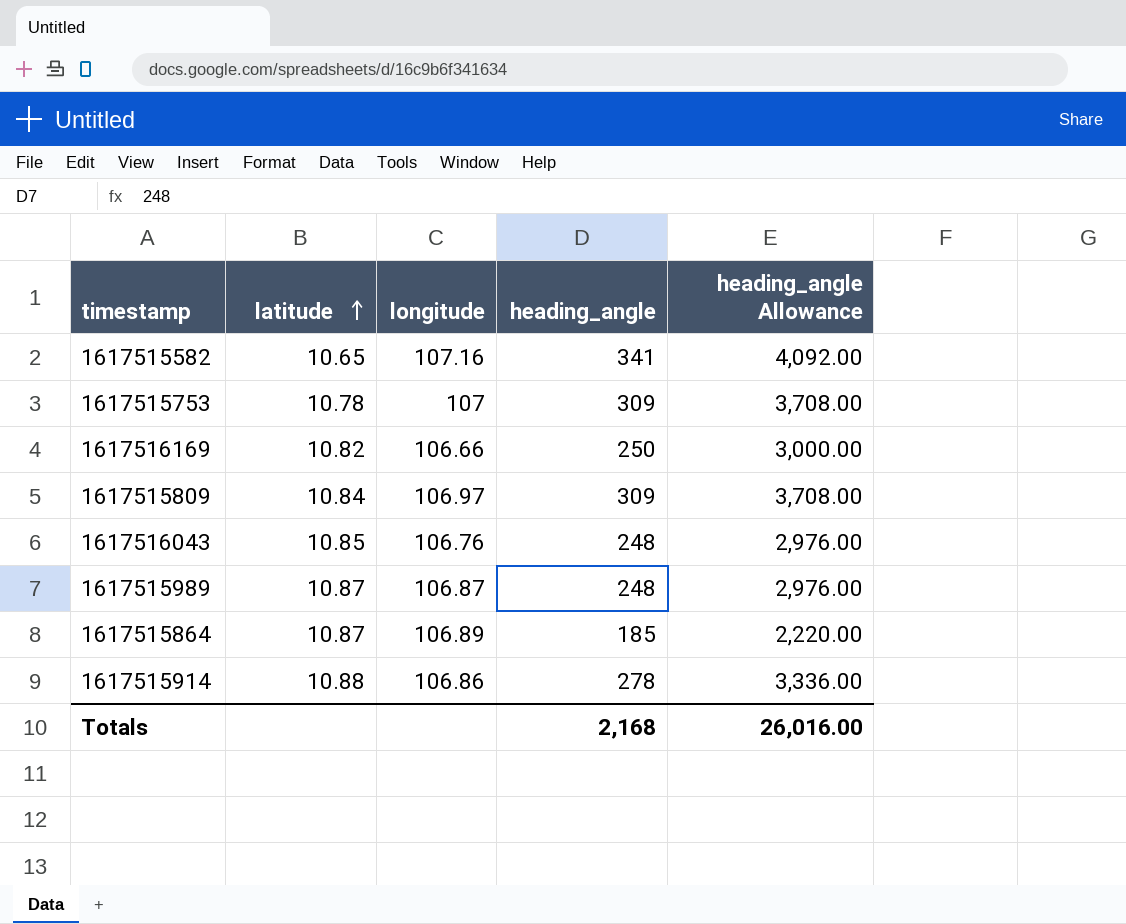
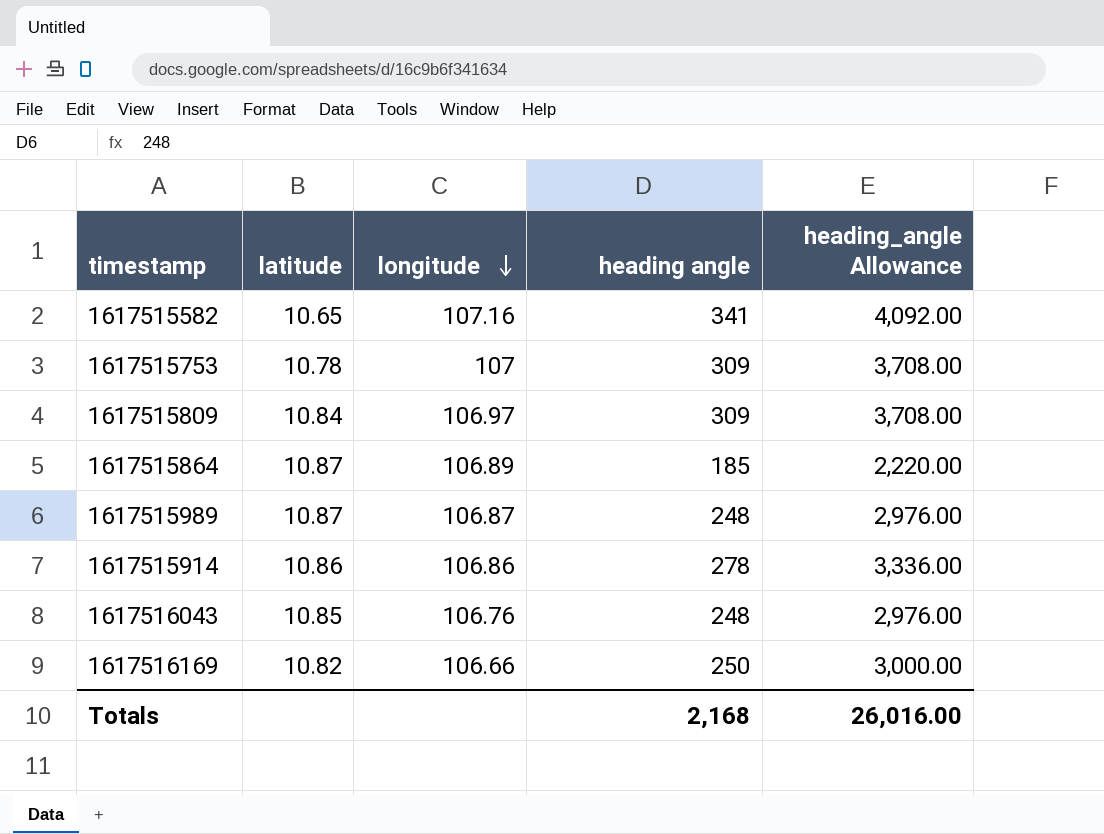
row order: latitude ascending -> longitude descending
column name: heading_angle -> heading angle
1617515914 | latitude: 10.88 -> 10.86

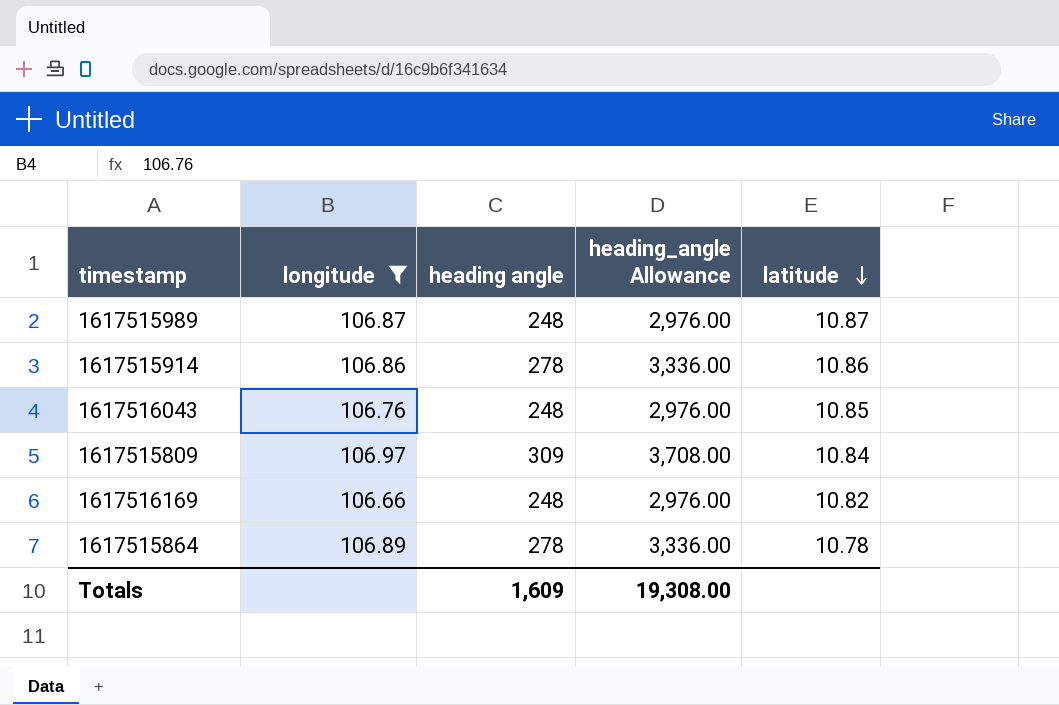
filter: none -> longitude <= 106.97
row order: longitude descending -> latitude descending
column latitude | position: 2 -> 5
1617516169 | heading angle: 250 -> 248
1617516169 | heading_angle Allowance: 3,000.00 -> 2,976.00
1617515864 | heading angle: 185 -> 278
1617515864 | heading_angle Allowance: 2,220.00 -> 3,336.00
1617515864 | latitude: 10.87 -> 10.78
Totals | heading angle: 2,168 -> 1,609
Totals | heading_angle Allowance: 26,016.00 -> 19,308.00

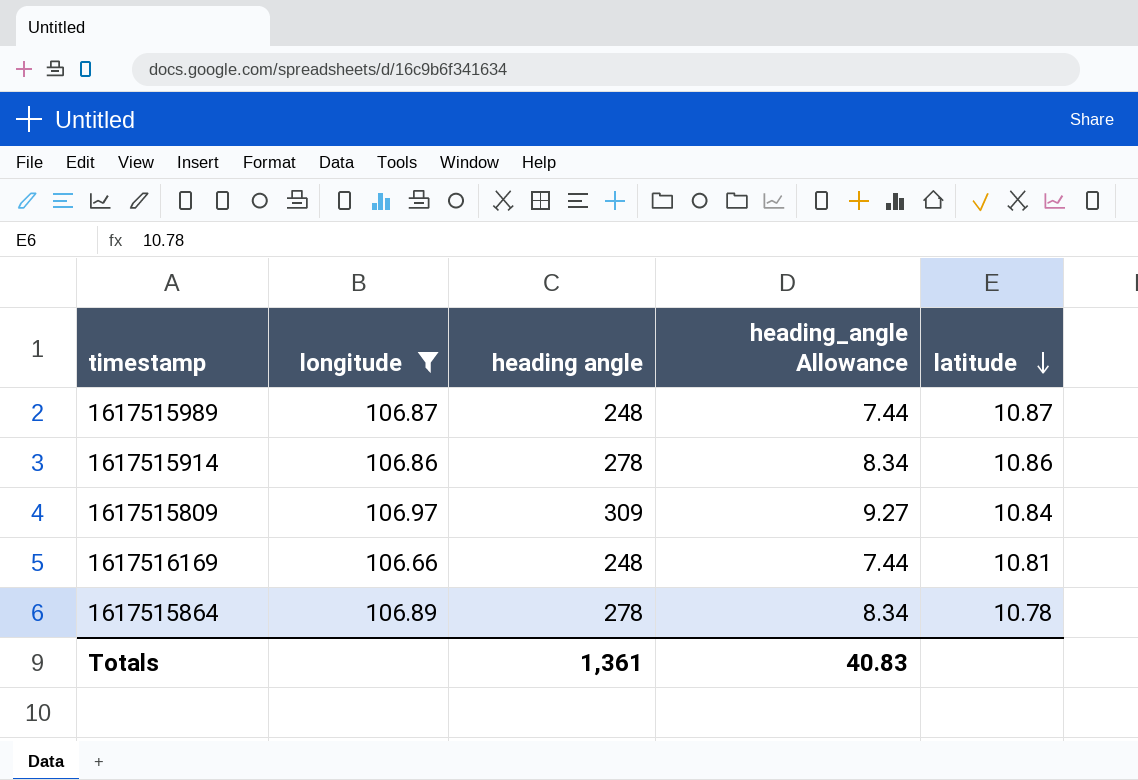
column heading_angle Allowance | formula: [heading angle] * 12 -> [heading angle] * 0.03
row 1617516043: 106.76 | 248 | 2,976.00 | 10.85 -> none
1617516169 | latitude: 10.82 -> 10.81
Totals | heading angle: 1,609 -> 1,361
Totals | heading_angle Allowance: 19,308.00 -> 40.83

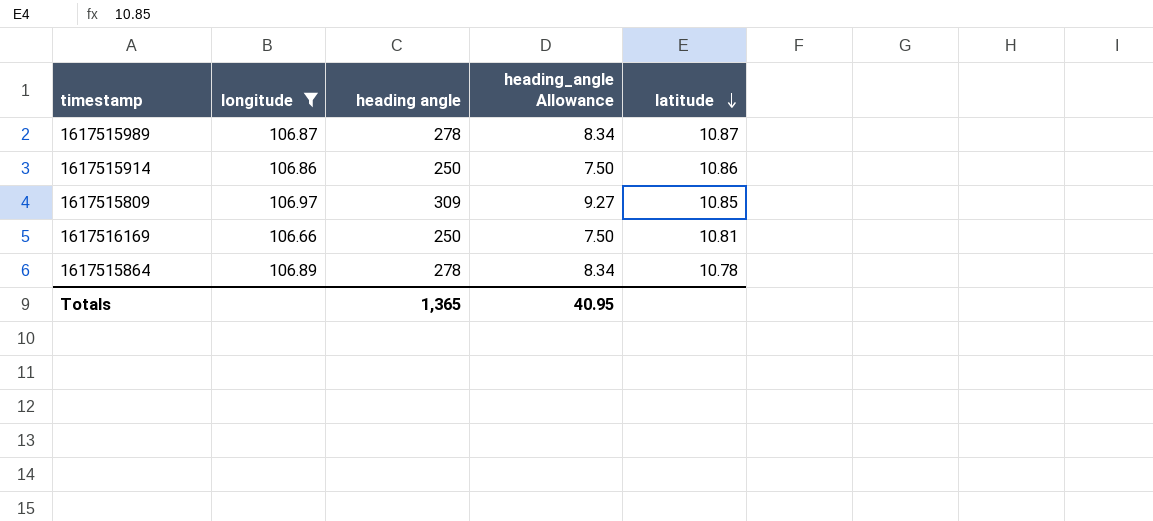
1617515989 | heading angle: 248 -> 278
1617515989 | heading_angle Allowance: 7.44 -> 8.34
1617515914 | heading angle: 278 -> 250
1617515914 | heading_angle Allowance: 8.34 -> 7.50
1617515809 | latitude: 10.84 -> 10.85
1617516169 | heading angle: 248 -> 250
1617516169 | heading_angle Allowance: 7.44 -> 7.50
Totals | heading angle: 1,361 -> 1,365
Totals | heading_angle Allowance: 40.83 -> 40.95

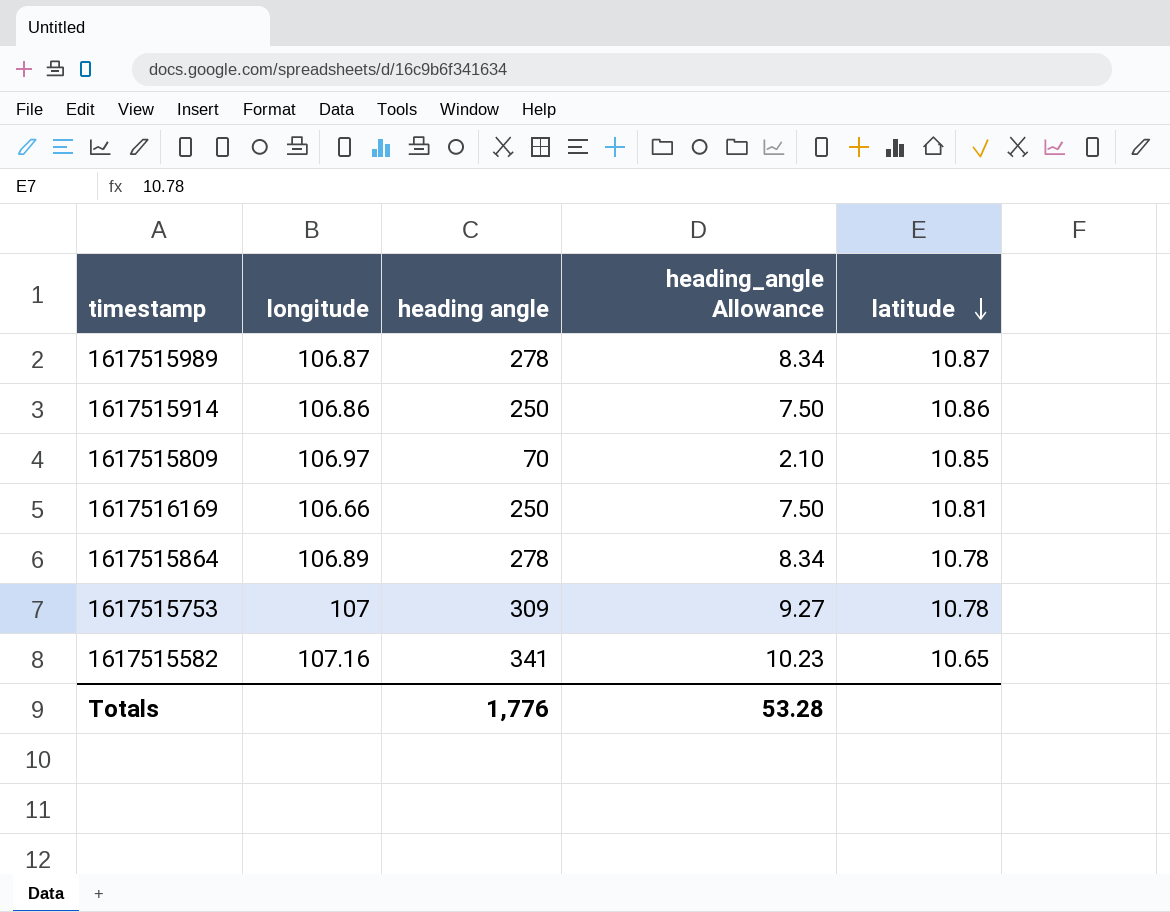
filter: longitude <= 106.97 -> none
1617515809 | heading angle: 309 -> 70
1617515809 | heading_angle Allowance: 9.27 -> 2.10
Totals | heading angle: 1,365 -> 1,776
Totals | heading_angle Allowance: 40.95 -> 53.28

